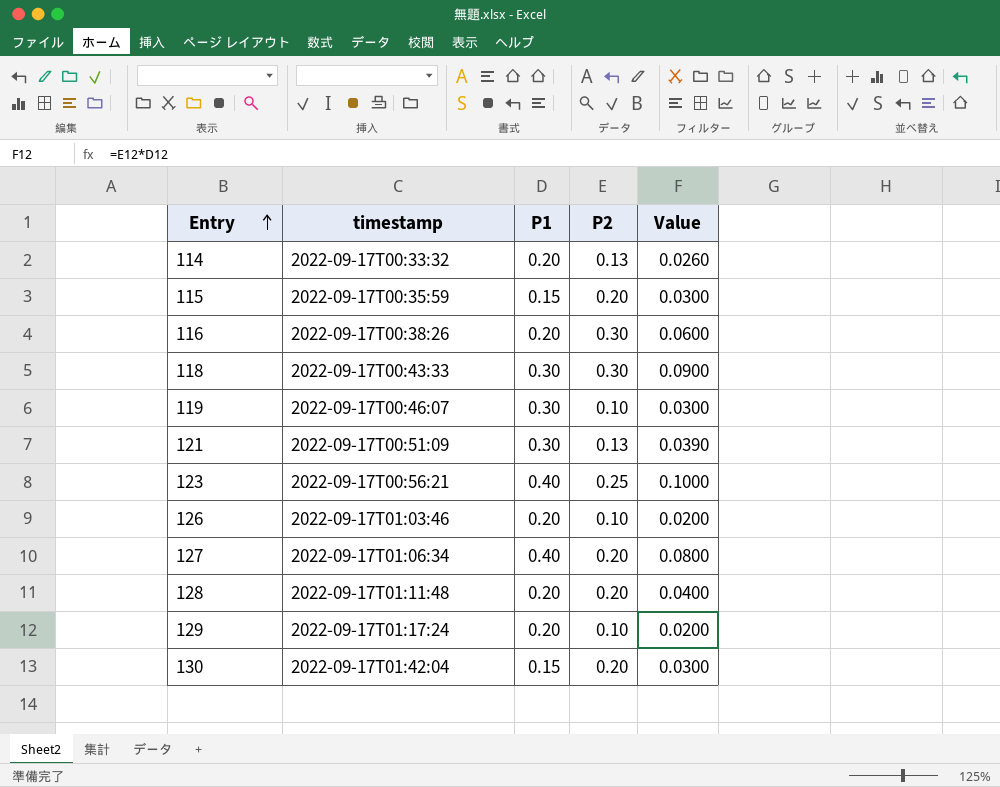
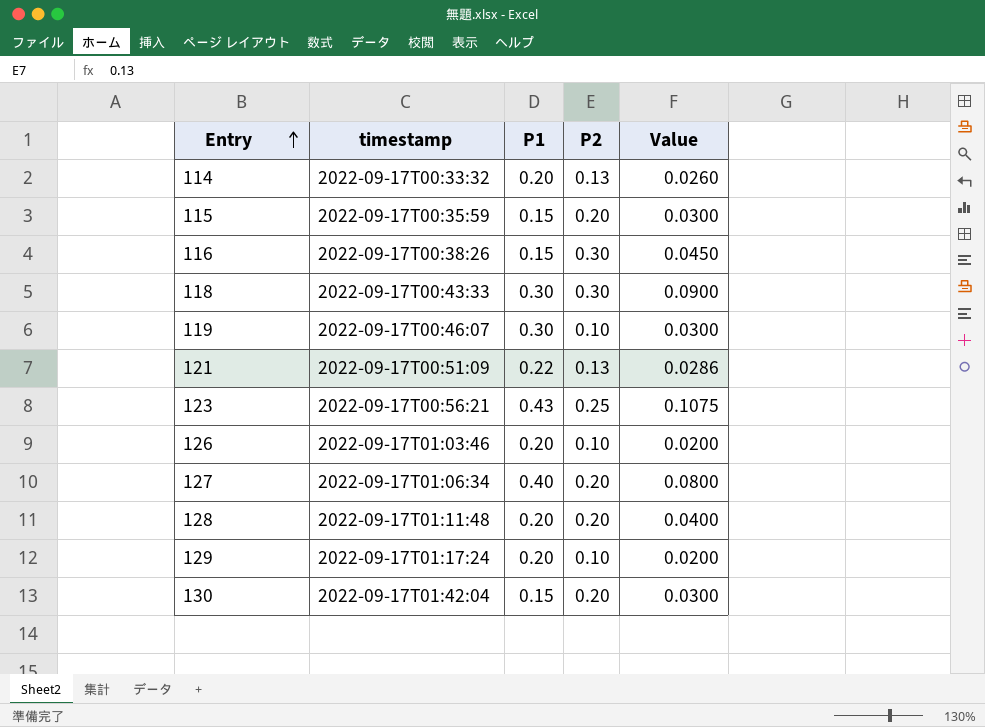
116 | P1: 0.20 -> 0.15
116 | Value: 0.0600 -> 0.0450
121 | P1: 0.30 -> 0.22
121 | Value: 0.0390 -> 0.0286
123 | P1: 0.40 -> 0.43
123 | Value: 0.1000 -> 0.1075

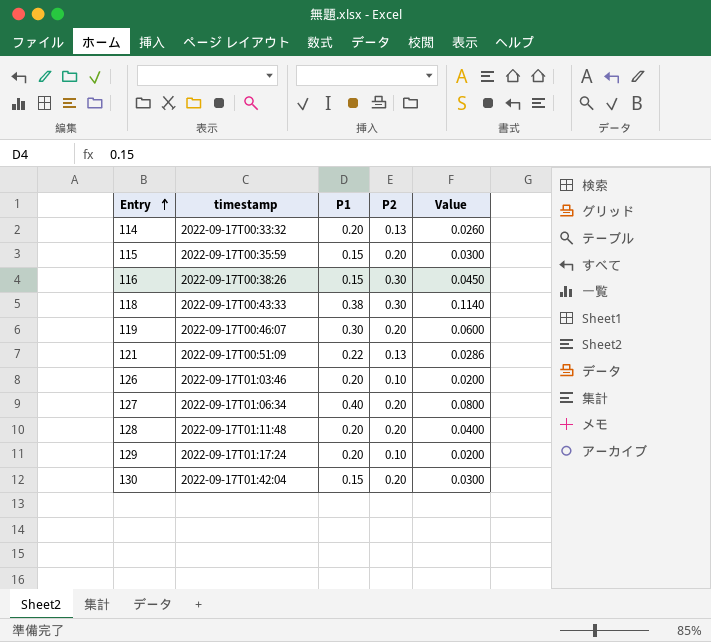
row 123: 2022-09-17T00:56:21 | 0.43 | 0.25 | 0.1075 -> none
118 | P1: 0.30 -> 0.38
118 | Value: 0.0900 -> 0.1140
119 | P2: 0.10 -> 0.20
119 | Value: 0.0300 -> 0.0600

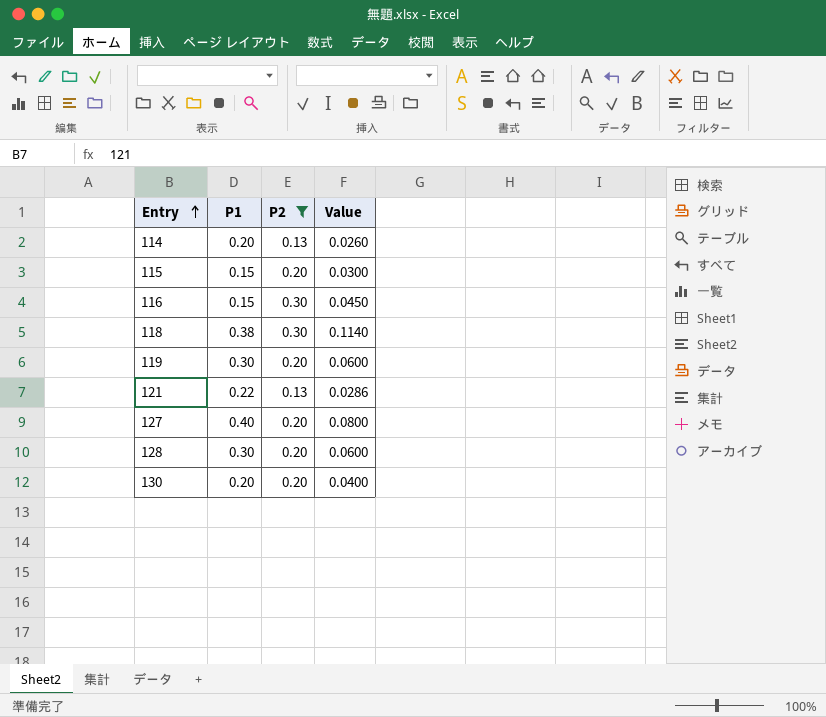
filter: none -> P2 != 0.10
column timestamp | position: 2 -> none
128 | P1: 0.20 -> 0.30
128 | Value: 0.0400 -> 0.0600
130 | P1: 0.15 -> 0.20
130 | Value: 0.0300 -> 0.0400

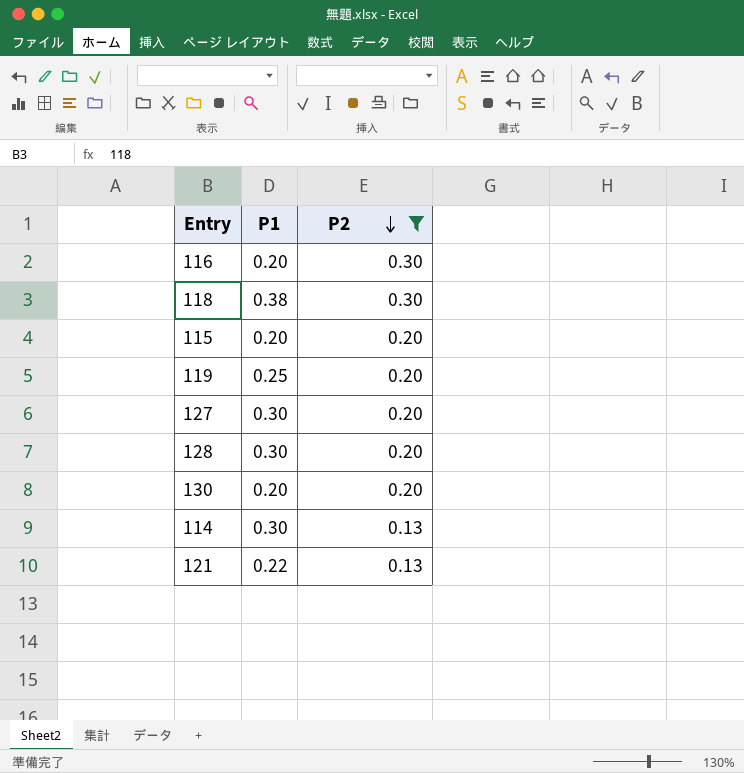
row order: Entry ascending -> P2 descending
column Value | formula: [P1] * [P2] -> none
116 | P1: 0.15 -> 0.20
115 | P1: 0.15 -> 0.20
119 | P1: 0.30 -> 0.25
127 | P1: 0.40 -> 0.30
114 | P1: 0.20 -> 0.30

